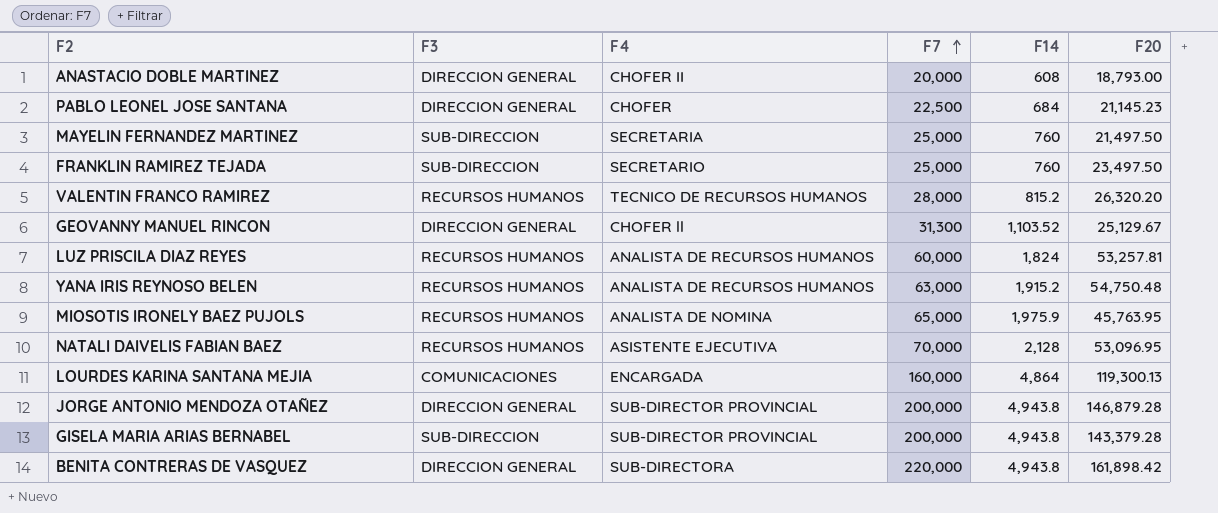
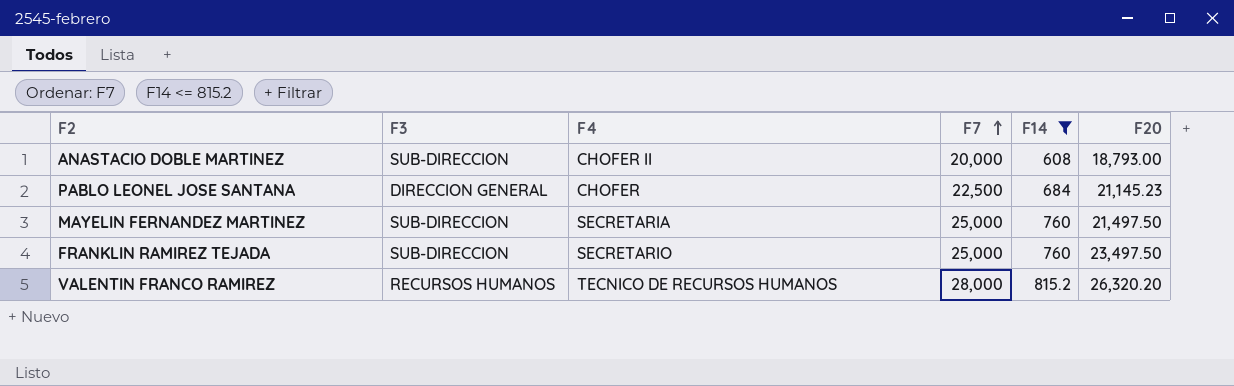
filter: none -> F14 <= 815.2
ANASTACIO DOBLE MARTINEZ | F3: DIRECCION GENERAL -> SUB-DIRECCION

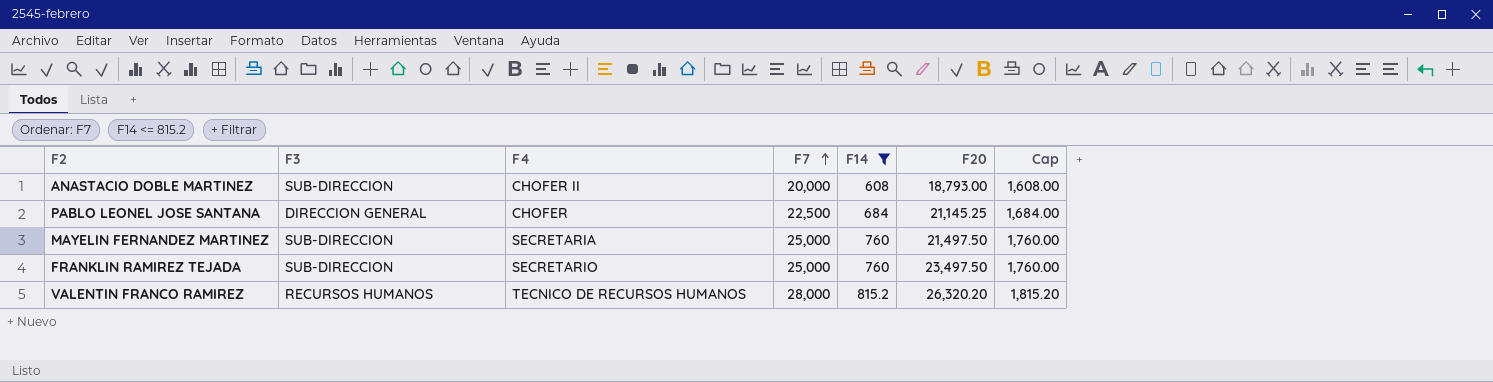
column Cap | formula: none -> [F14] + 1000
PABLO LEONEL JOSE SANTANA | F20: 21,145.23 -> 21,145.25

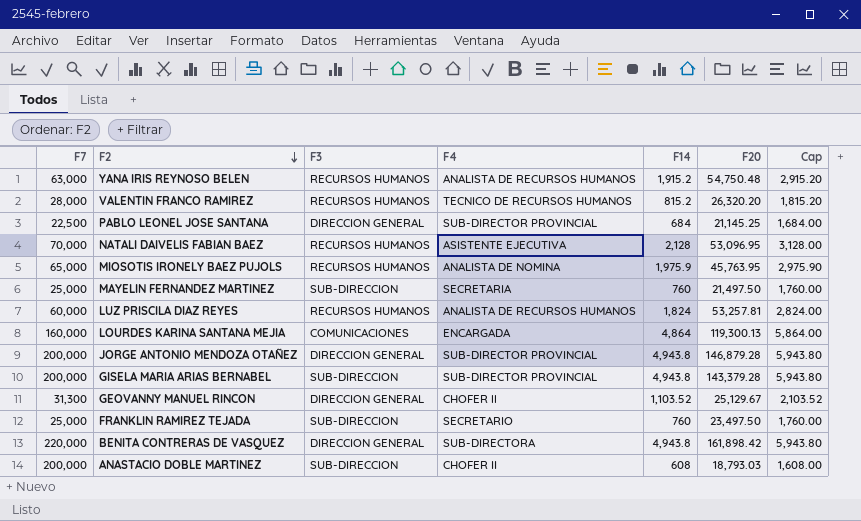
filter: F14 <= 815.2 -> none
row order: F7 ascending -> F2 descending
column F7 | position: 4 -> 1
PABLO LEONEL JOSE SANTANA | F4: CHOFER -> SUB-DIRECTOR PROVINCIAL
ANASTACIO DOBLE MARTINEZ | F7: 20,000 -> 200,000
ANASTACIO DOBLE MARTINEZ | F20: 18,793.00 -> 18,793.03

